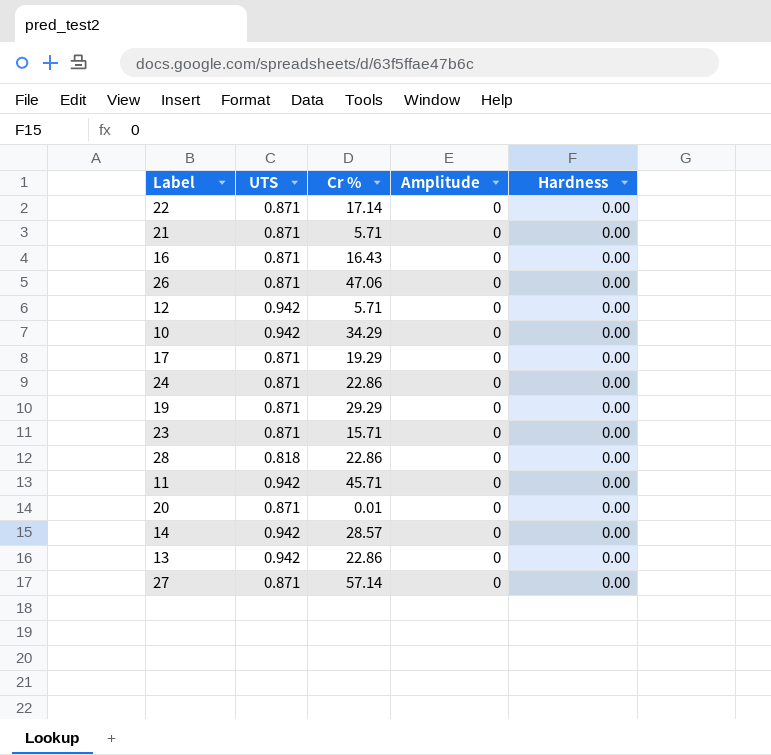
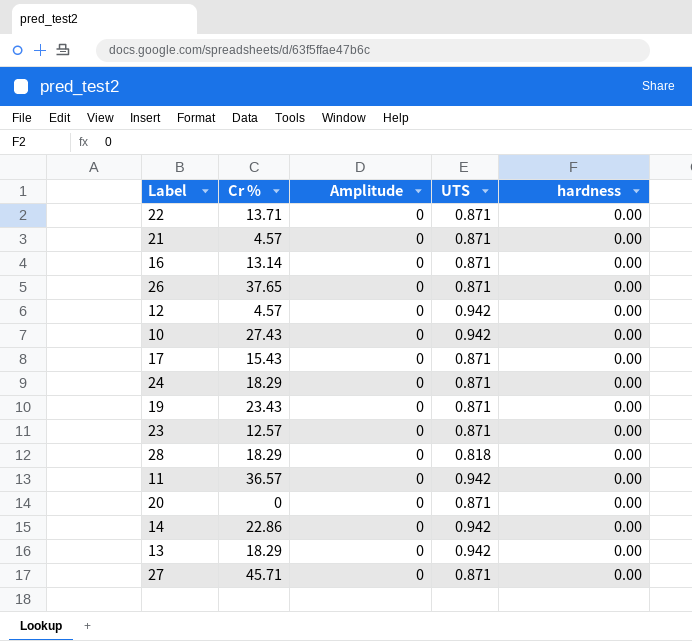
column UTS | position: 2 -> 4
column name: Hardness -> hardness
22 | Cr %: 17.14 -> 13.71
21 | Cr %: 5.71 -> 4.57
16 | Cr %: 16.43 -> 13.14
26 | Cr %: 47.06 -> 37.65
12 | Cr %: 5.71 -> 4.57
10 | Cr %: 34.29 -> 27.43
17 | Cr %: 19.29 -> 15.43
24 | Cr %: 22.86 -> 18.29
19 | Cr %: 29.29 -> 23.43
23 | Cr %: 15.71 -> 12.57
28 | Cr %: 22.86 -> 18.29
11 | Cr %: 45.71 -> 36.57
20 | Cr %: 0.01 -> 0
14 | Cr %: 28.57 -> 22.86
13 | Cr %: 22.86 -> 18.29
27 | Cr %: 57.14 -> 45.71

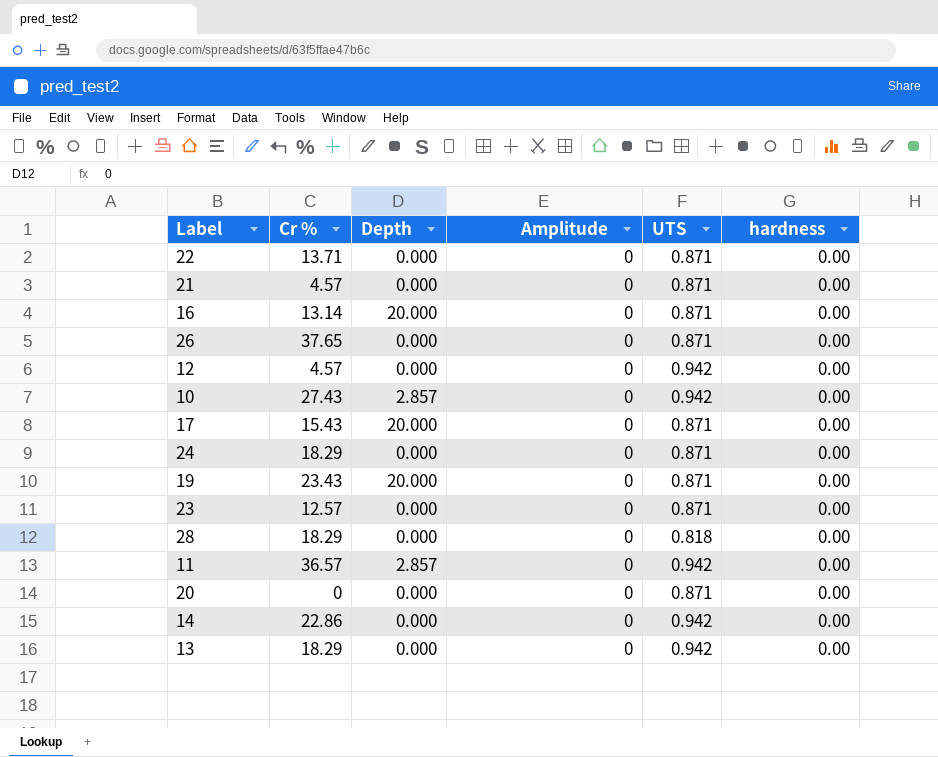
column Depth | position: none -> 3
row 27: 45.71 | 0 | 0.871 | 0.00 -> none

